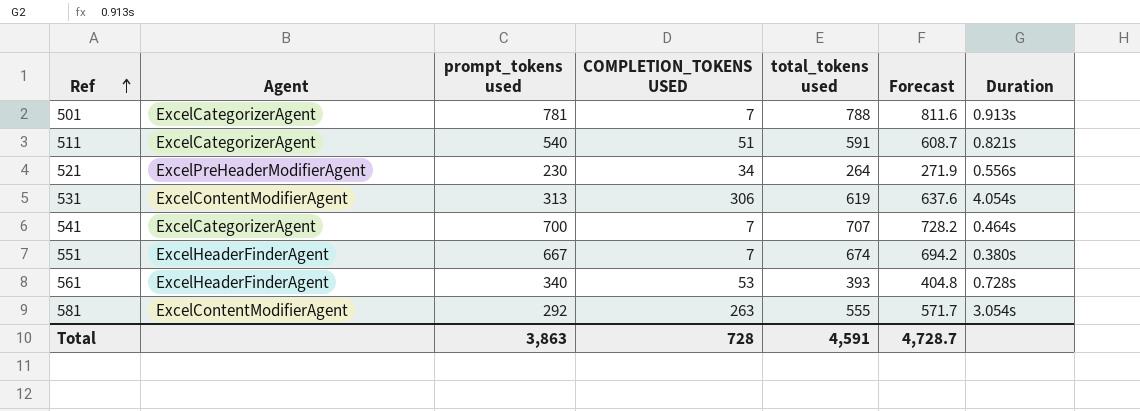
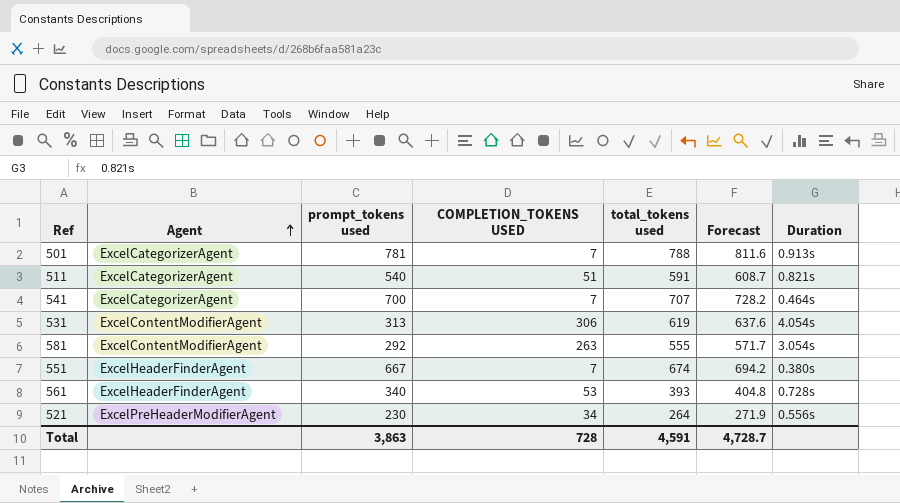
row order: Ref ascending -> Agent ascending

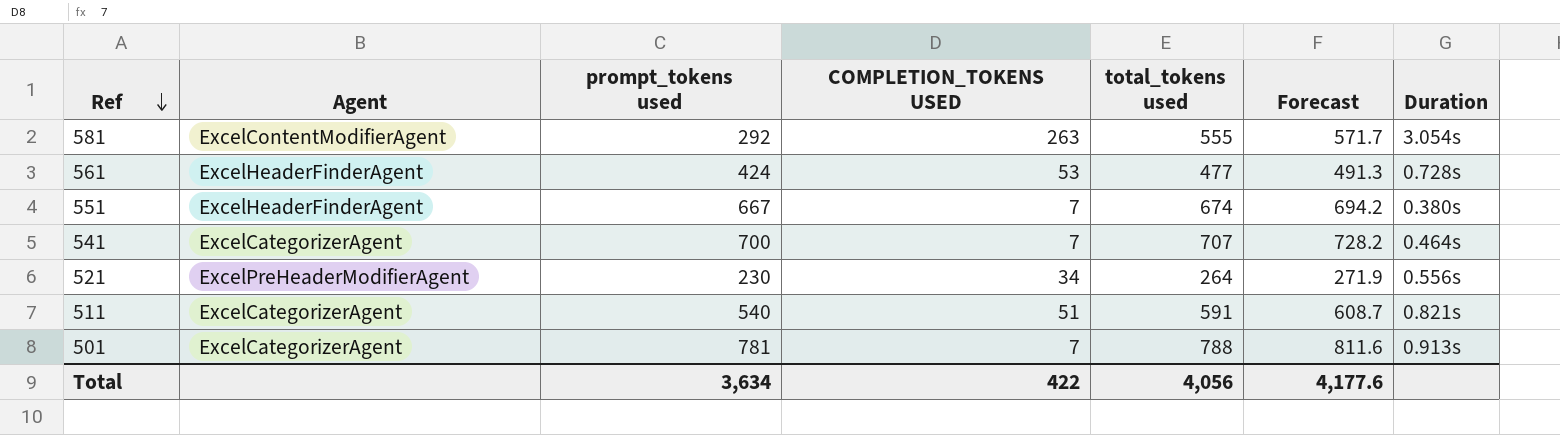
row order: Agent ascending -> Ref descending
row 531: ExcelContentModifierAgent | 313 | 306 | 619 | 637.6 | 4.054s -> none
561 | prompt_tokens used: 340 -> 424
561 | total_tokens used: 393 -> 477
561 | Forecast: 404.8 -> 491.3
Total | prompt_tokens used: 3,863 -> 3,634
Total | COMPLETION_TOKENS USED: 728 -> 422
Total | total_tokens used: 4,591 -> 4,056
Total | Forecast: 4,728.7 -> 4,177.6

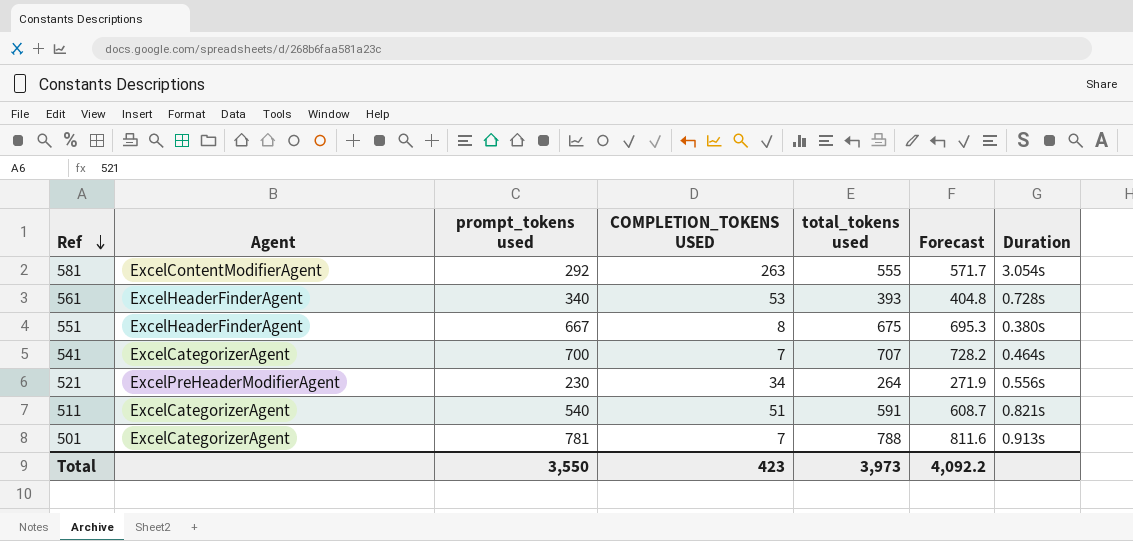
561 | prompt_tokens used: 424 -> 340
561 | total_tokens used: 477 -> 393
561 | Forecast: 491.3 -> 404.8
551 | COMPLETION_TOKENS USED: 7 -> 8
551 | total_tokens used: 674 -> 675
551 | Forecast: 694.2 -> 695.3
Total | prompt_tokens used: 3,634 -> 3,550
Total | COMPLETION_TOKENS USED: 422 -> 423
Total | total_tokens used: 4,056 -> 3,973
Total | Forecast: 4,177.6 -> 4,092.2

